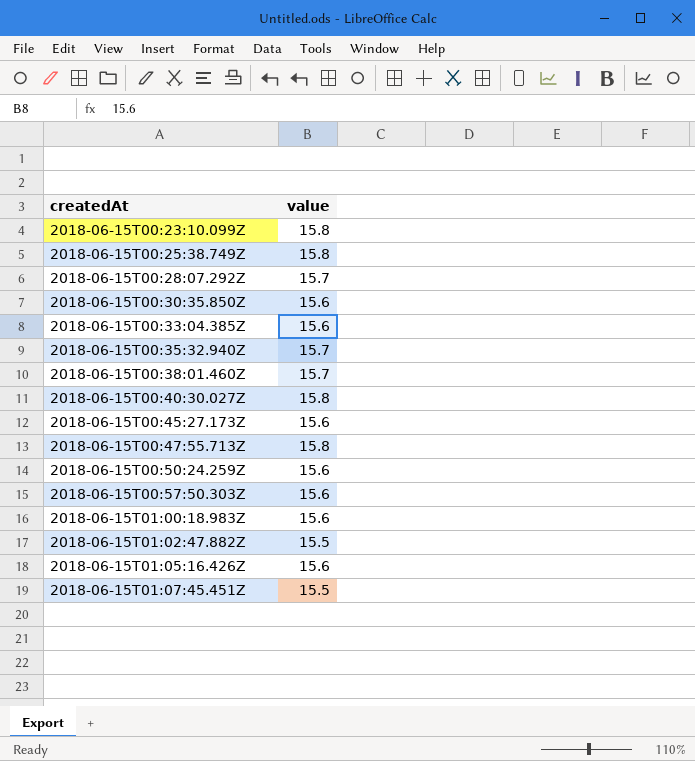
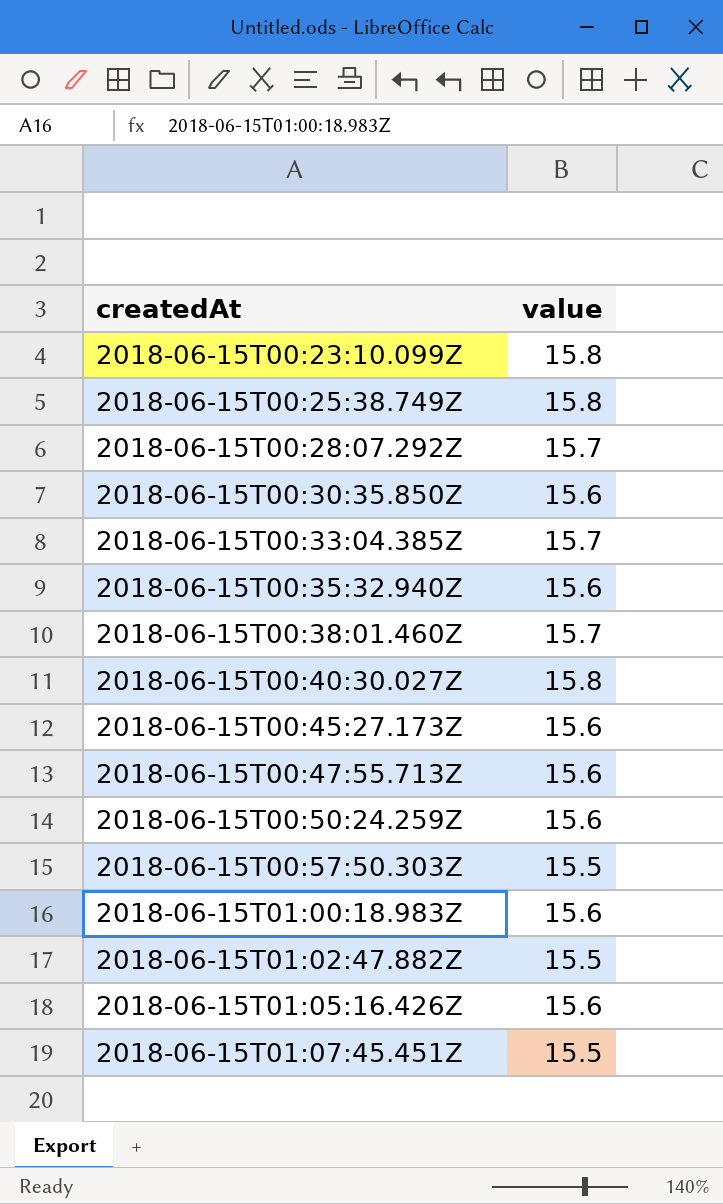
2018-06-15T00:33:04.385Z | value: 15.6 -> 15.7
2018-06-15T00:35:32.940Z | value: 15.7 -> 15.6
2018-06-15T00:47:55.713Z | value: 15.8 -> 15.6
2018-06-15T00:57:50.303Z | value: 15.6 -> 15.5

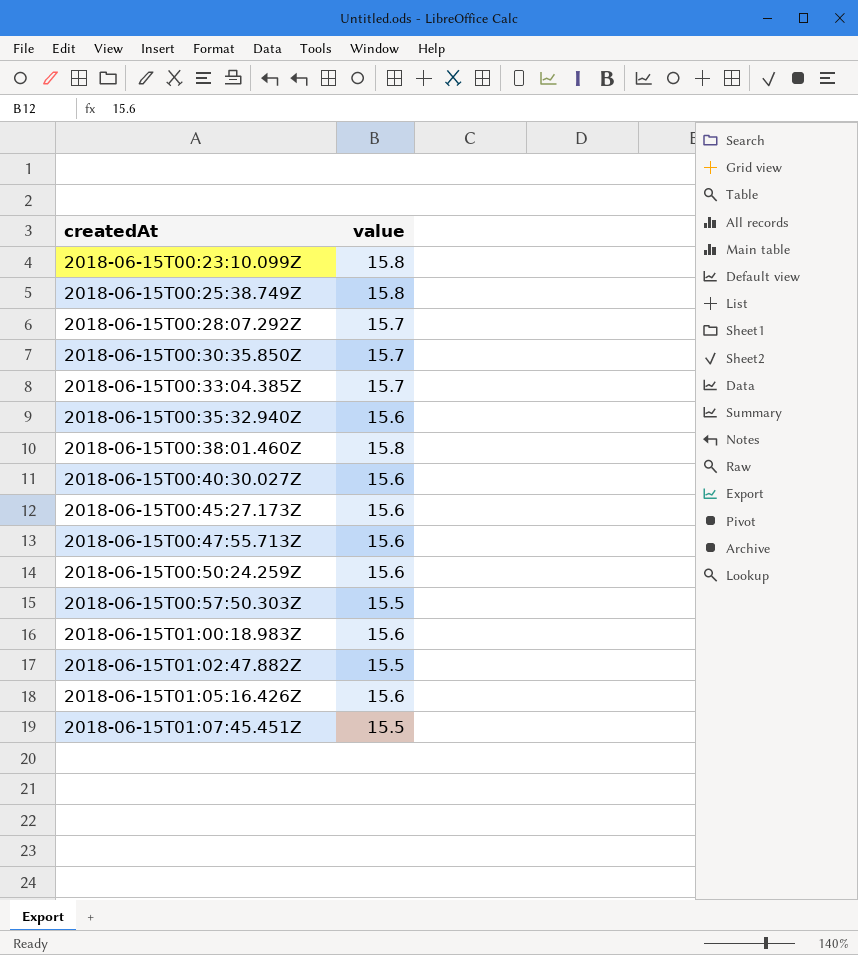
2018-06-15T00:30:35.850Z | value: 15.6 -> 15.7
2018-06-15T00:38:01.460Z | value: 15.7 -> 15.8
2018-06-15T00:40:30.027Z | value: 15.8 -> 15.6

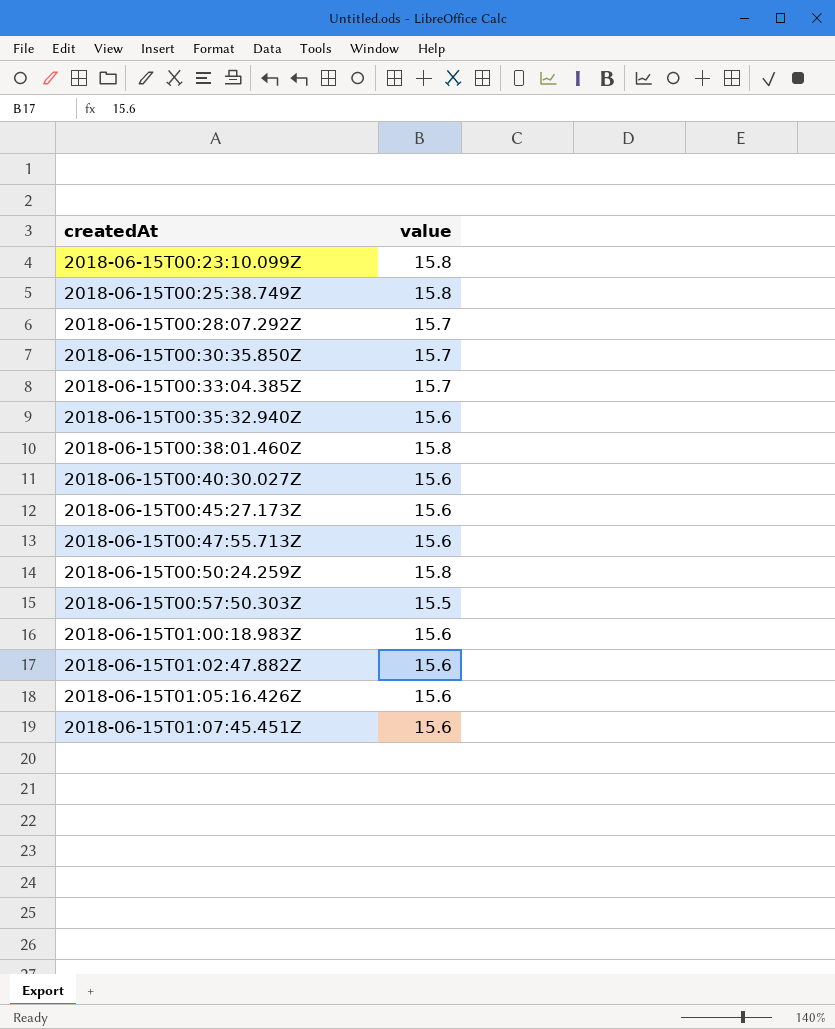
2018-06-15T00:50:24.259Z | value: 15.6 -> 15.8
2018-06-15T01:02:47.882Z | value: 15.5 -> 15.6
2018-06-15T01:07:45.451Z | value: 15.5 -> 15.6

